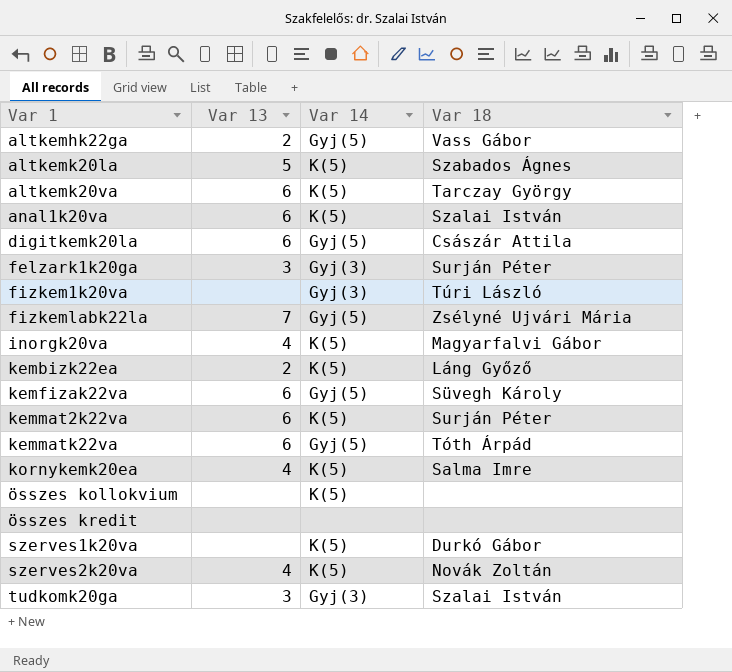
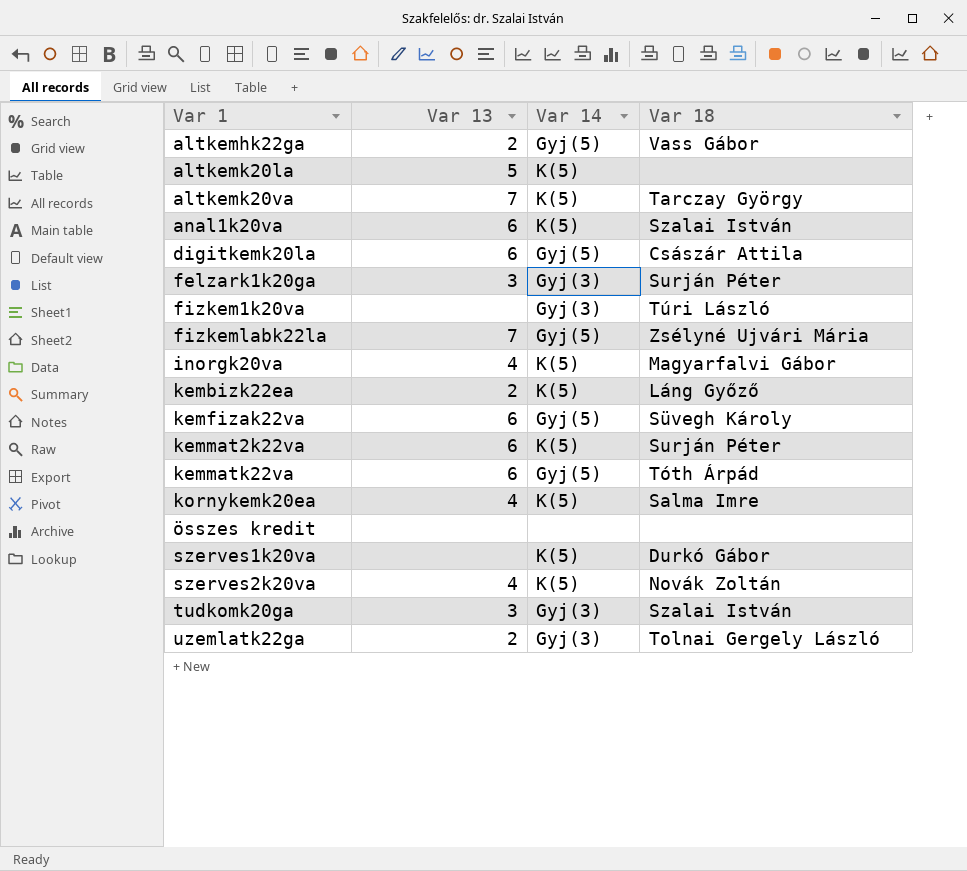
row összes kollokvium: none | K(5) | none -> none
altkemk20la | Var 18: Szabados Ágnes -> none
altkemk20va | Var 13: 6 -> 7
row uzemlatk22ga: none -> 2 | Gyj(3) | Tolnai Gergely László

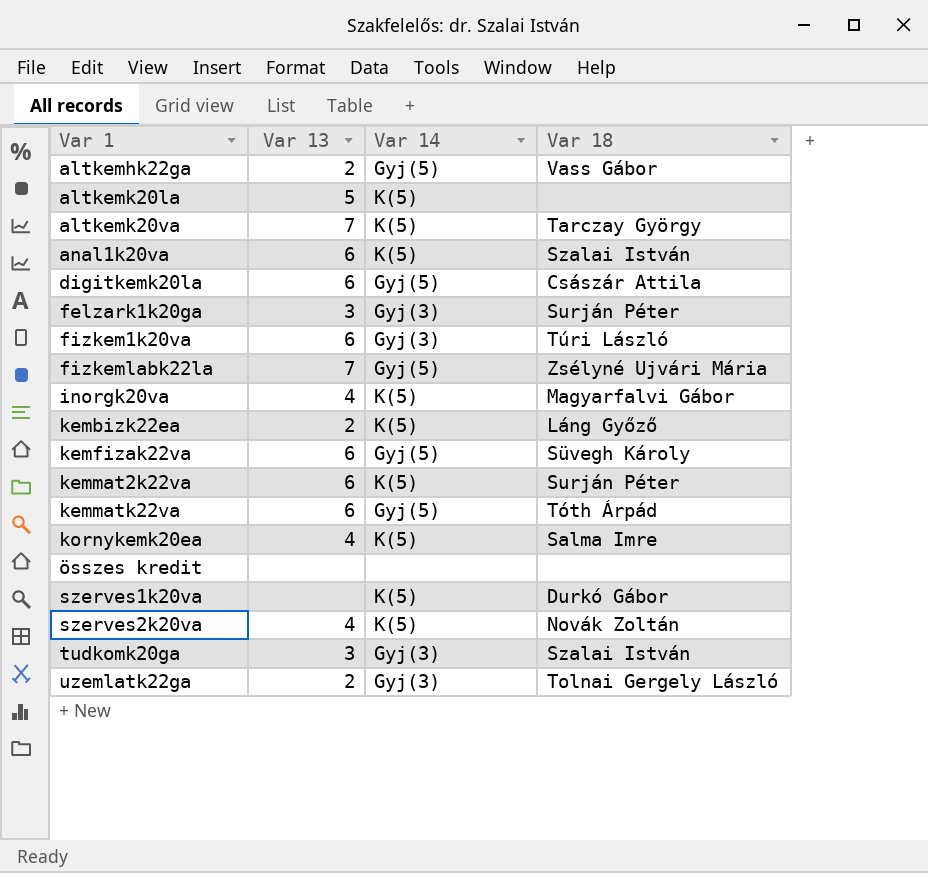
fizkem1k20va | Var 13: none -> 6

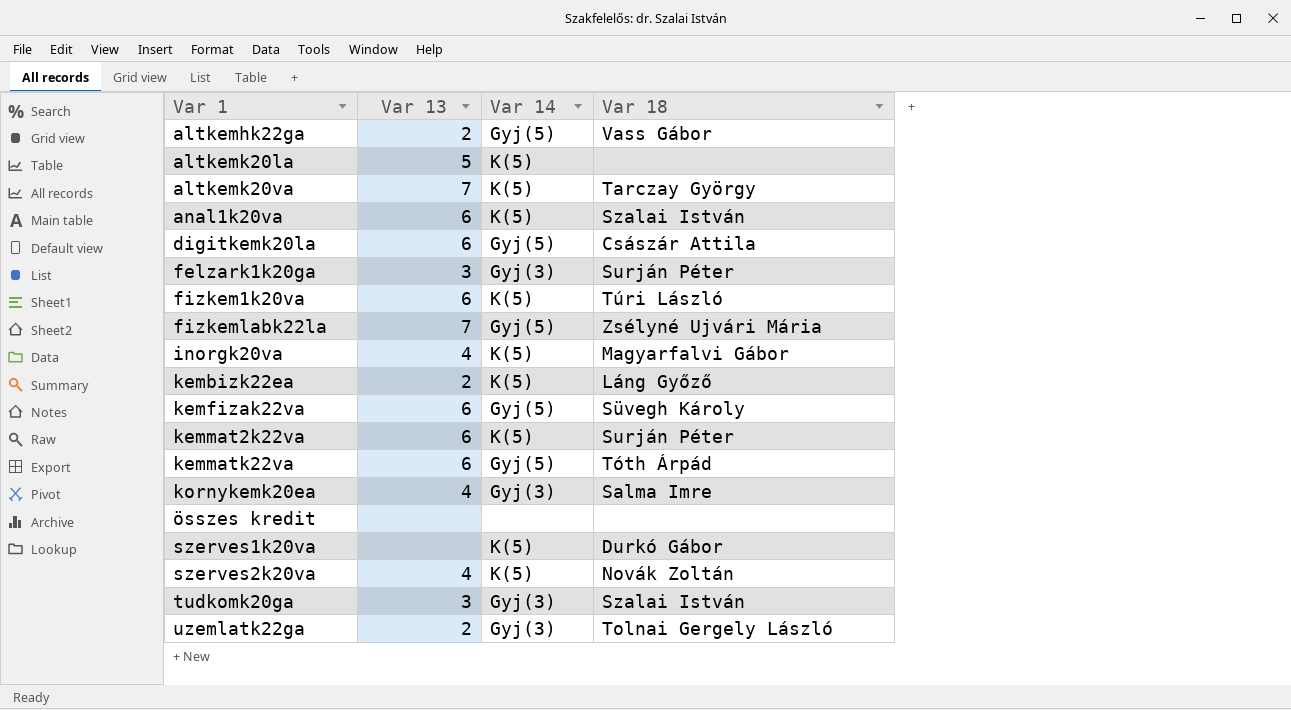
fizkem1k20va | Var 14: Gyj(3) -> K(5)
kornykemk20ea | Var 14: K(5) -> Gyj(3)

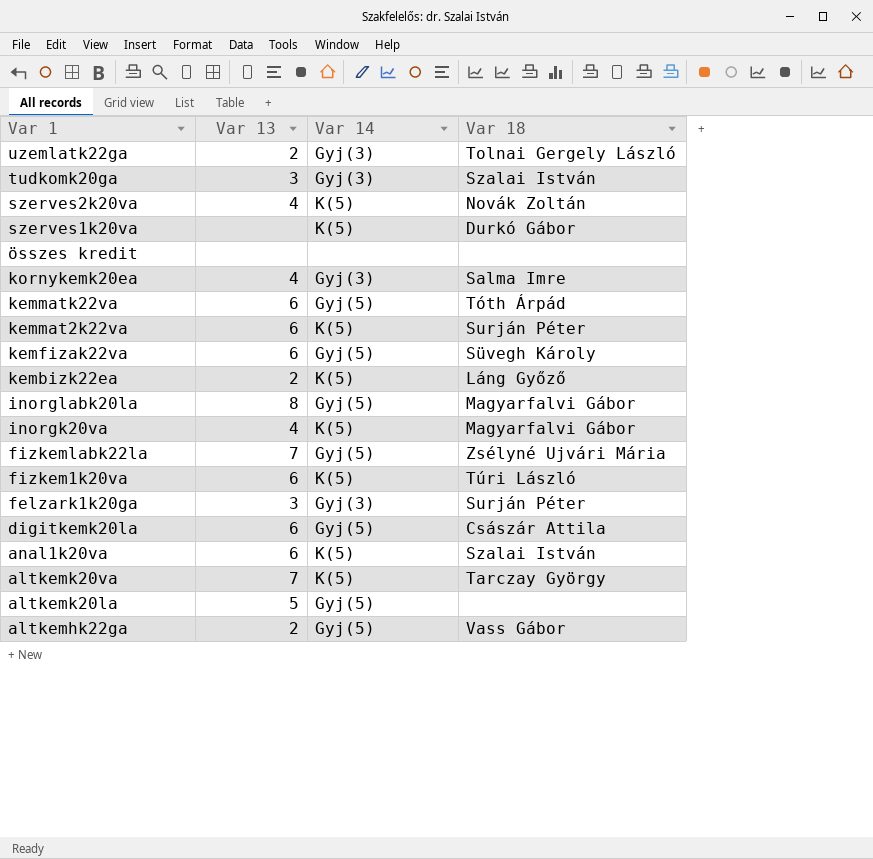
row order: Var 1 ascending -> Var 1 descending
row inorglabk20la: none -> 8 | Gyj(5) | Magyarfalvi Gábor
altkemk20la | Var 14: K(5) -> Gyj(5)

